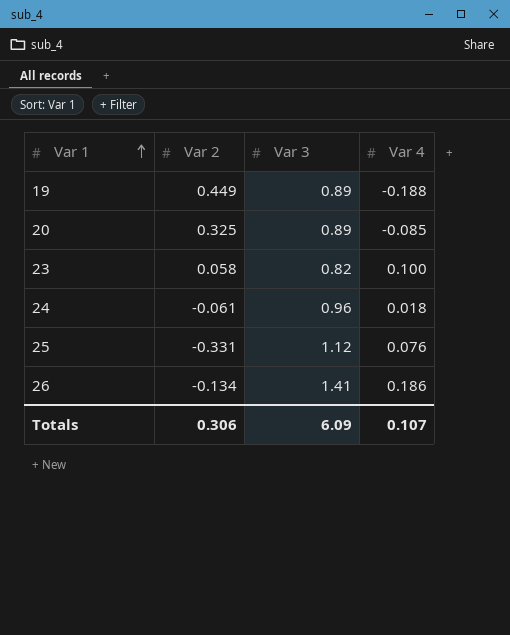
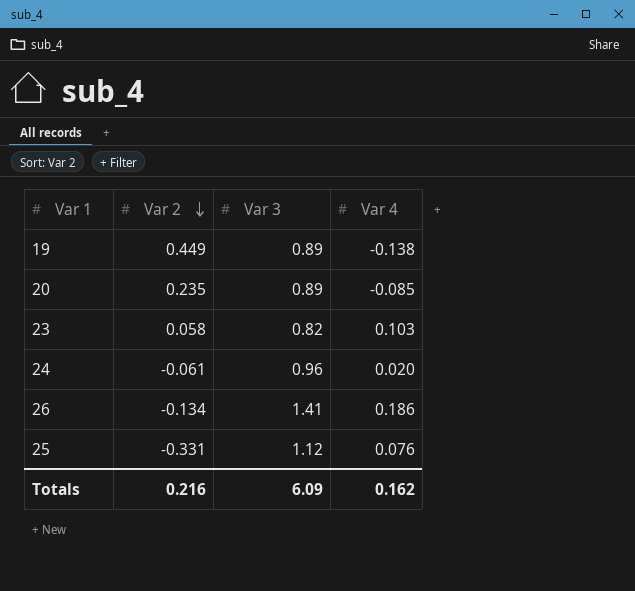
row order: Var 1 ascending -> Var 2 descending
19 | Var 4: -0.188 -> -0.138
20 | Var 2: 0.325 -> 0.235
23 | Var 4: 0.100 -> 0.103
24 | Var 4: 0.018 -> 0.020
Totals | Var 2: 0.306 -> 0.216
Totals | Var 4: 0.107 -> 0.162

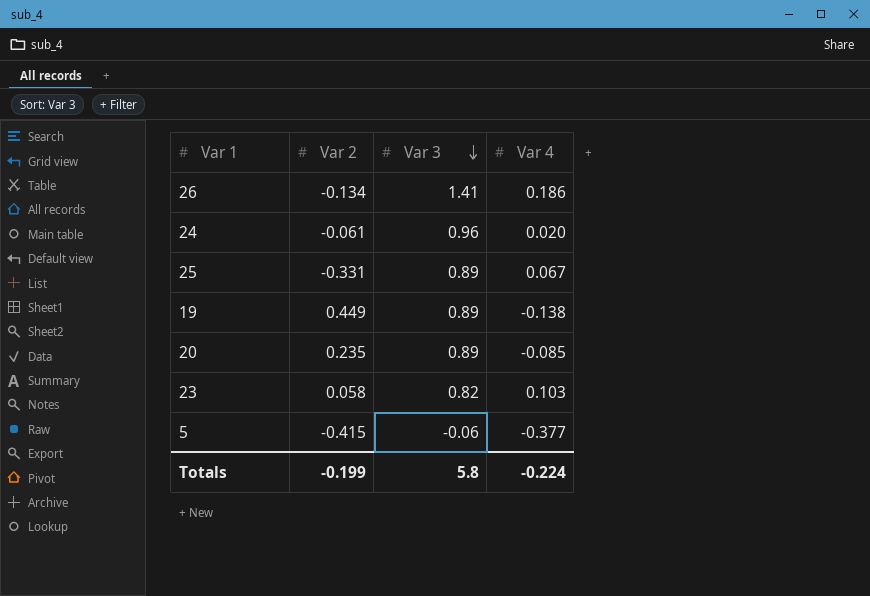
row order: Var 2 descending -> Var 3 descending
25 | Var 3: 1.12 -> 0.89
25 | Var 4: 0.076 -> 0.067
row 5: none -> -0.415 | -0.06 | -0.377
Totals | Var 2: 0.216 -> -0.199
Totals | Var 3: 6.09 -> 5.8
Totals | Var 4: 0.162 -> -0.224

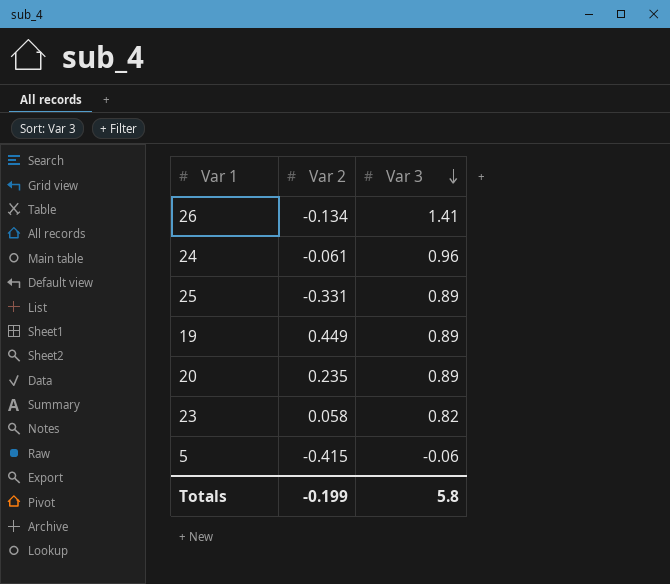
column Var 4 | position: 4 -> none

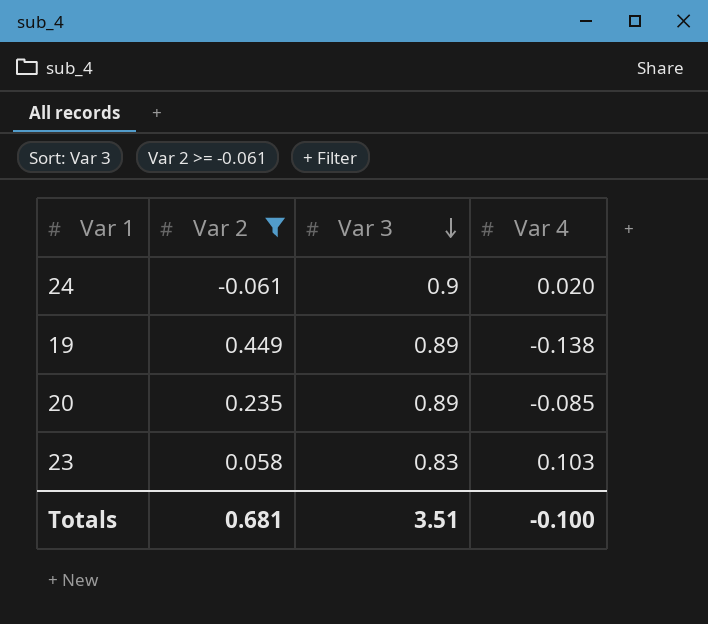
filter: none -> Var 2 >= -0.061
column Var 4 | position: none -> 4
24 | Var 3: 0.96 -> 0.9
23 | Var 3: 0.82 -> 0.83
Totals | Var 2: -0.199 -> 0.681
Totals | Var 3: 5.8 -> 3.51

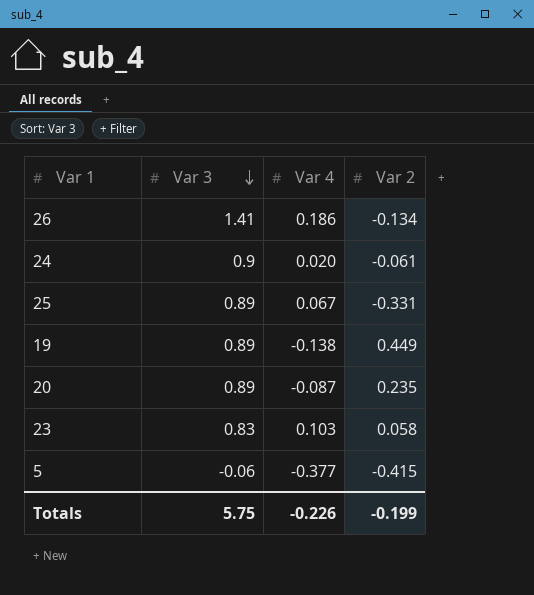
filter: Var 2 >= -0.061 -> none
column Var 2 | position: 2 -> 4
20 | Var 4: -0.085 -> -0.087
Totals | Var 3: 3.51 -> 5.75
Totals | Var 4: -0.100 -> -0.226
Totals | Var 2: 0.681 -> -0.199

